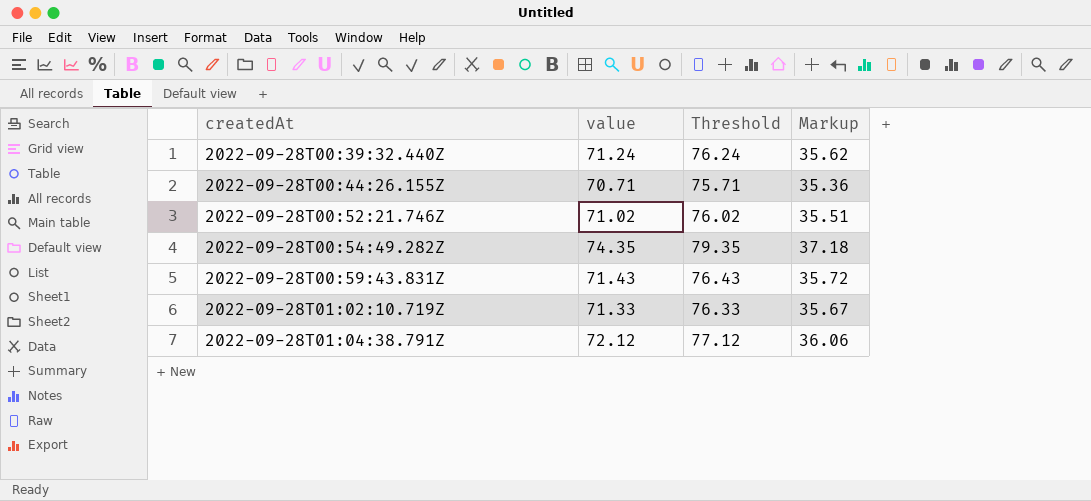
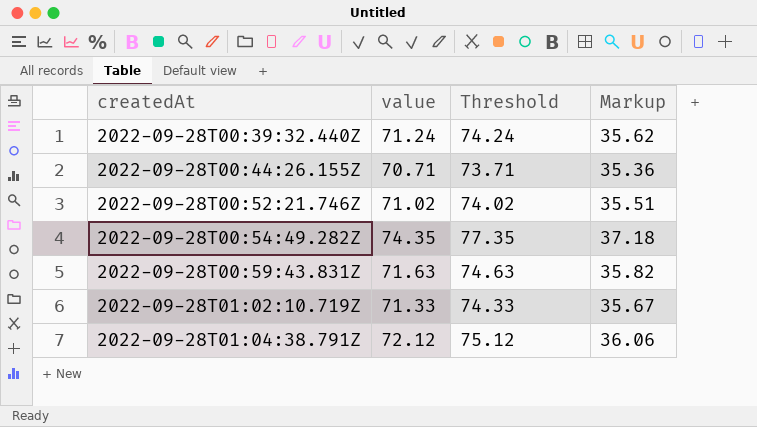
column Threshold | formula: [value] + 5 -> [value] + 3
2022-09-28T00:59:43.831Z | value: 71.43 -> 71.63
2022-09-28T00:59:43.831Z | Markup: 35.72 -> 35.82

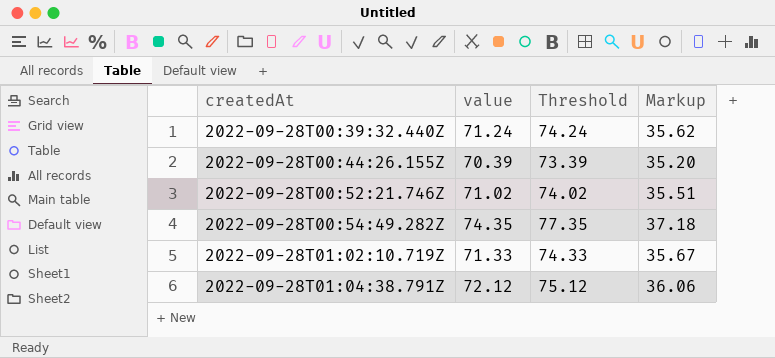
row 2022-09-28T00:59:43.831Z: 71.63 | 74.63 | 35.82 -> none
2022-09-28T00:44:26.155Z | value: 70.71 -> 70.39
2022-09-28T00:44:26.155Z | Threshold: 73.71 -> 73.39
2022-09-28T00:44:26.155Z | Markup: 35.36 -> 35.20

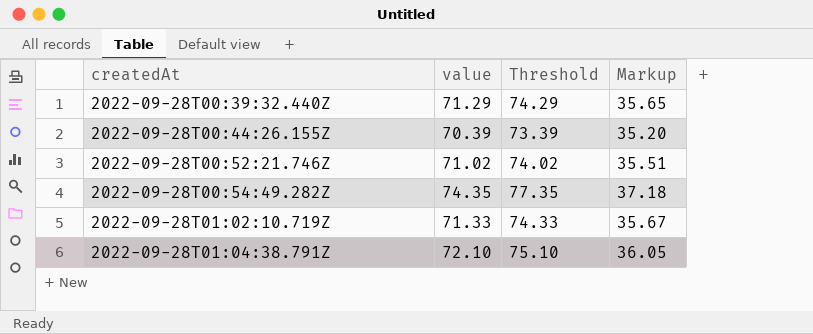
2022-09-28T00:39:32.440Z | value: 71.24 -> 71.29
2022-09-28T00:39:32.440Z | Threshold: 74.24 -> 74.29
2022-09-28T00:39:32.440Z | Markup: 35.62 -> 35.65
2022-09-28T01:04:38.791Z | value: 72.12 -> 72.10
2022-09-28T01:04:38.791Z | Threshold: 75.12 -> 75.10
2022-09-28T01:04:38.791Z | Markup: 36.06 -> 36.05

